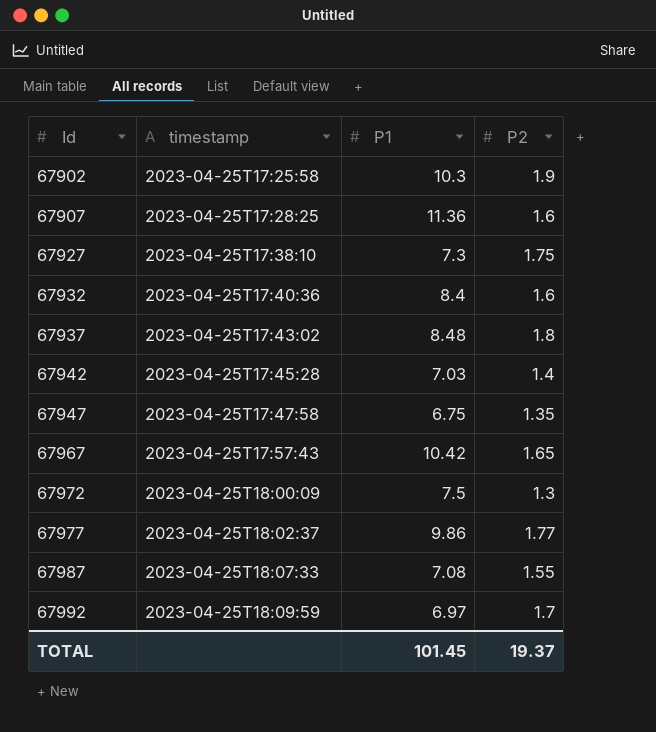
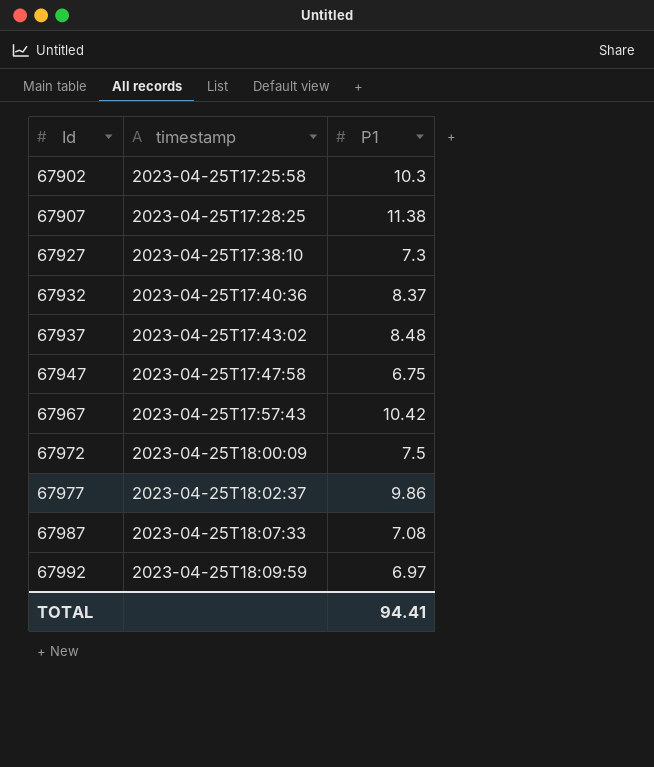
column P2 | position: 4 -> none
row 67942: 2023-04-25T17:45:28 | 7.03 | 1.4 -> none
67907 | P1: 11.36 -> 11.38
67932 | P1: 8.4 -> 8.37
TOTAL | P1: 101.45 -> 94.41

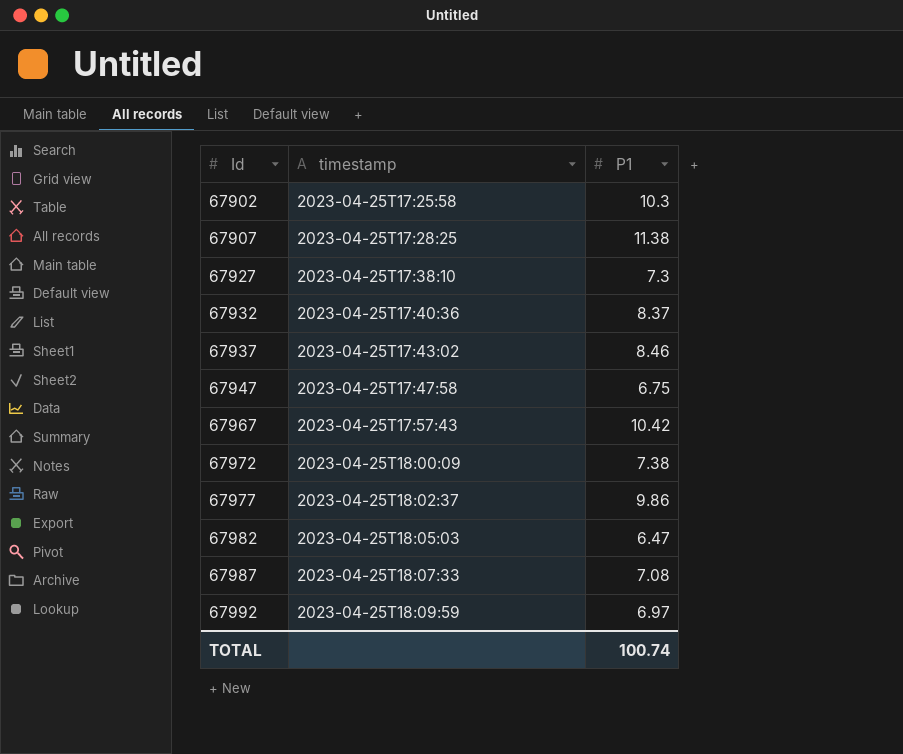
67937 | P1: 8.48 -> 8.46
67972 | P1: 7.5 -> 7.38
row 67982: none -> 2023-04-25T18:05:03 | 6.47
TOTAL | P1: 94.41 -> 100.74

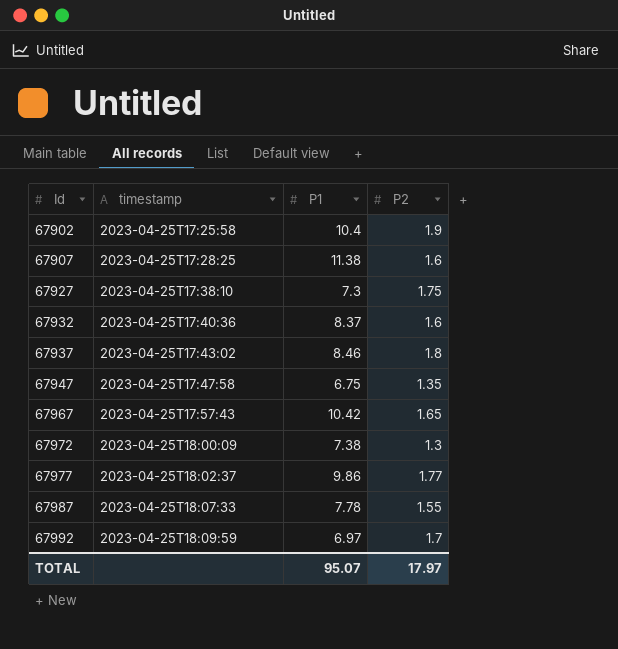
column P2 | position: none -> 4
row 67982: 2023-04-25T18:05:03 | 6.47 -> none
67902 | P1: 10.3 -> 10.4
67987 | P1: 7.08 -> 7.78
TOTAL | P1: 100.74 -> 95.07

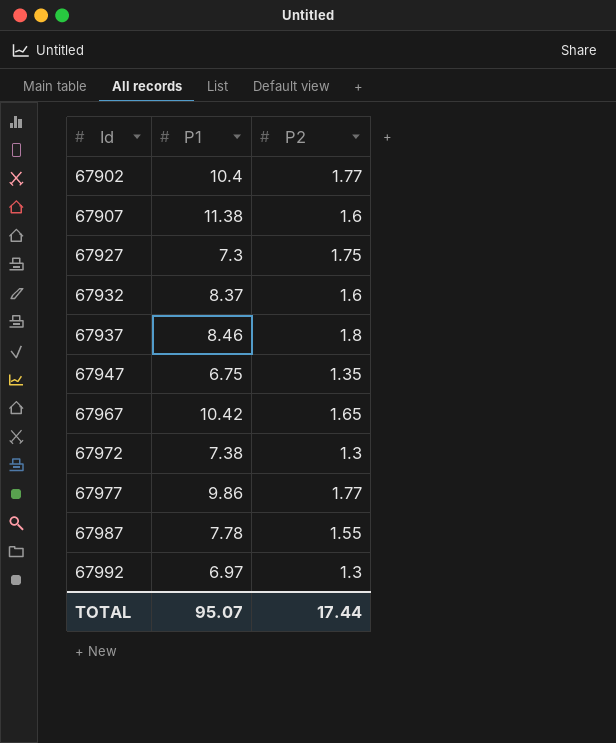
column timestamp | position: 2 -> none
67902 | P2: 1.9 -> 1.77
67992 | P2: 1.7 -> 1.3
TOTAL | P2: 17.97 -> 17.44

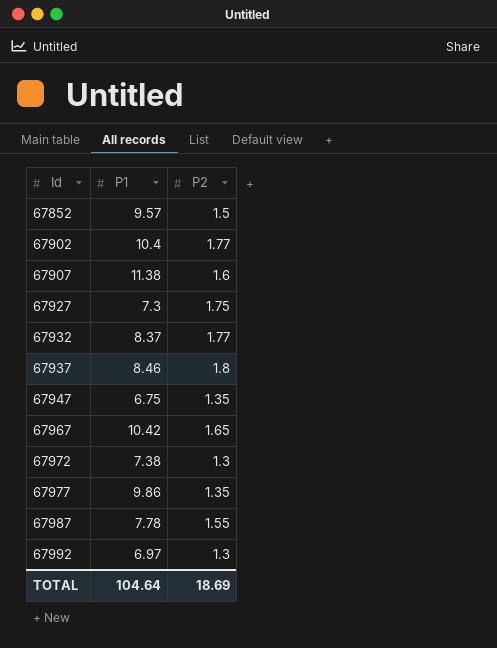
row 67852: none -> 9.57 | 1.5
67932 | P2: 1.6 -> 1.77
67977 | P2: 1.77 -> 1.35
TOTAL | P1: 95.07 -> 104.64
TOTAL | P2: 17.44 -> 18.69

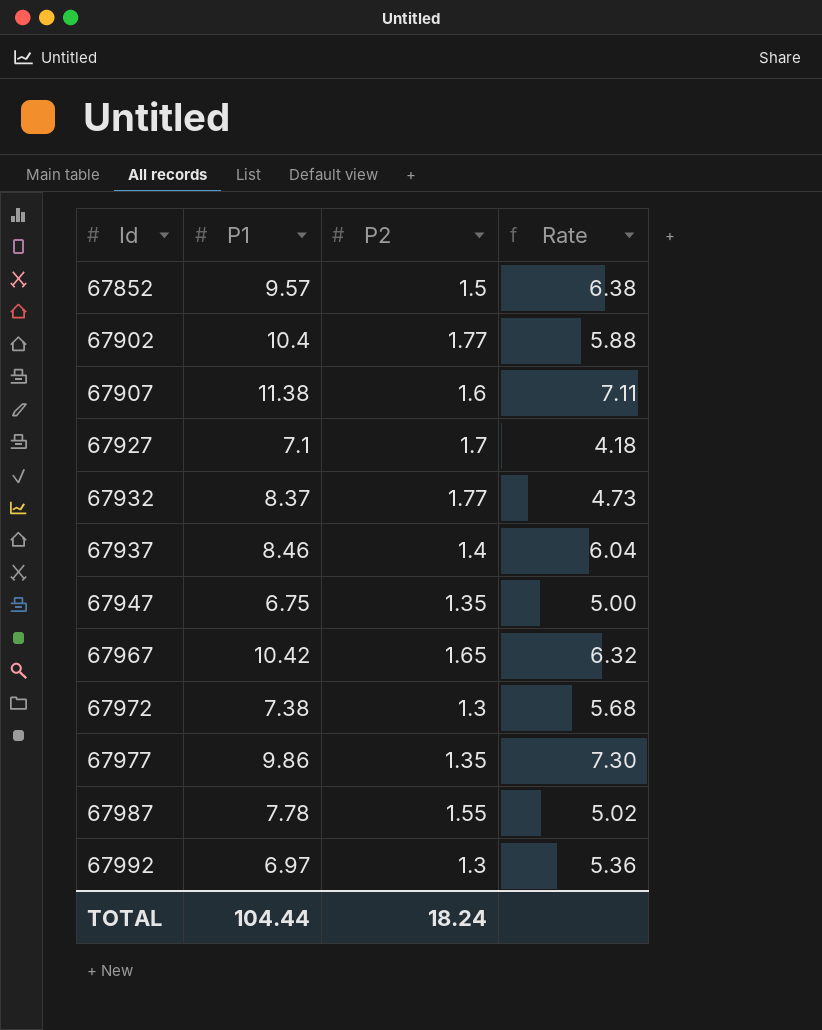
column Rate | formula: none -> [P1] / [P2]
67927 | P1: 7.3 -> 7.1
67927 | P2: 1.75 -> 1.7
67937 | P2: 1.8 -> 1.4
TOTAL | P1: 104.64 -> 104.44
TOTAL | P2: 18.69 -> 18.24

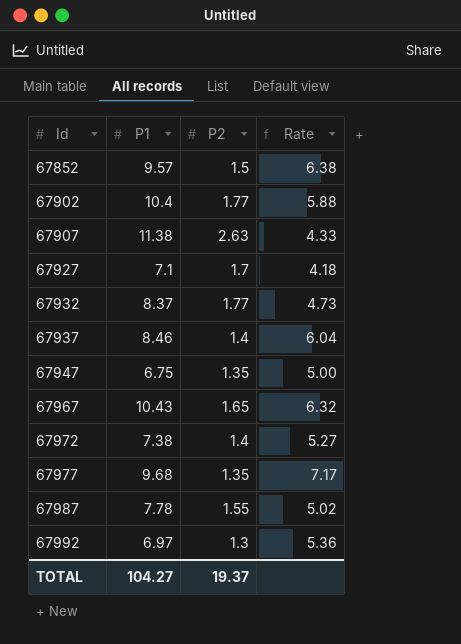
67907 | P2: 1.6 -> 2.63
67907 | Rate: 7.11 -> 4.33
67967 | P1: 10.42 -> 10.43
67972 | P2: 1.3 -> 1.4
67972 | Rate: 5.68 -> 5.27
67977 | P1: 9.86 -> 9.68
67977 | Rate: 7.30 -> 7.17
TOTAL | P1: 104.44 -> 104.27
TOTAL | P2: 18.24 -> 19.37

